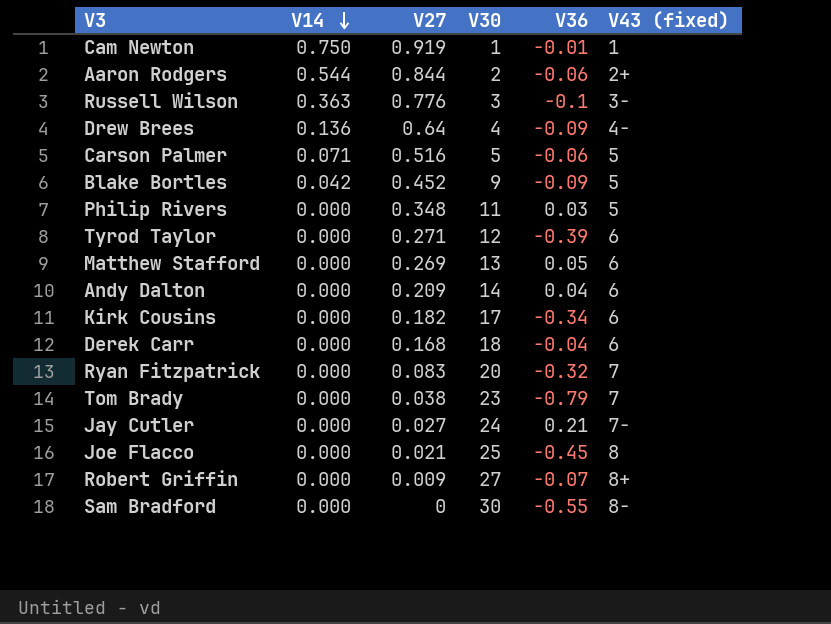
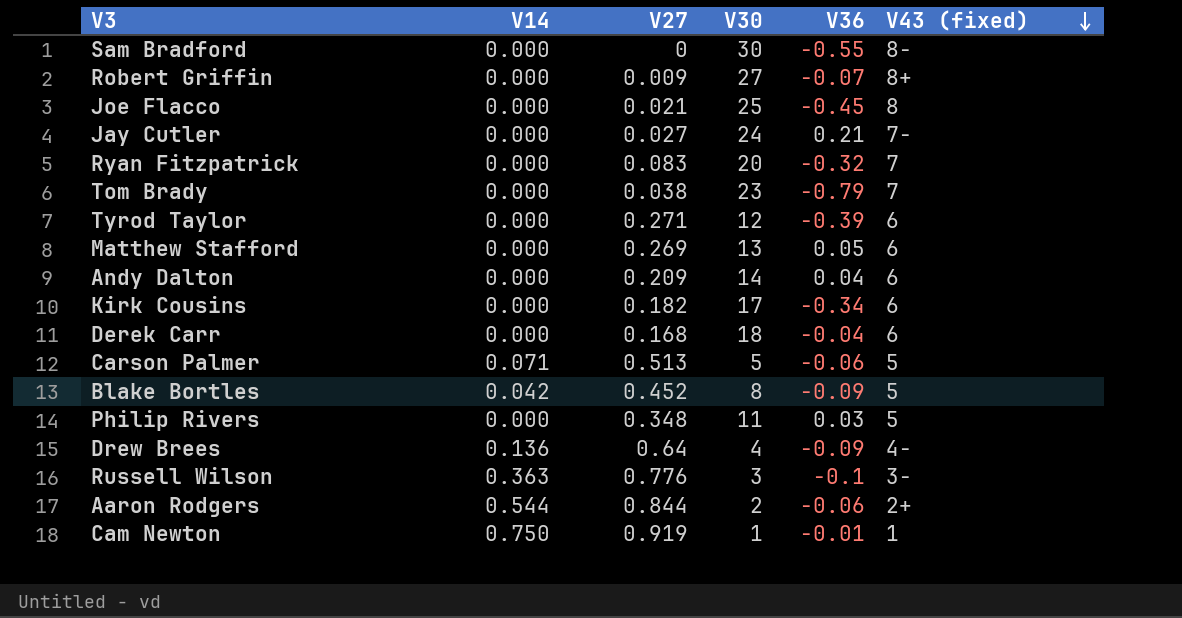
row order: V14 descending -> V43 (fixed) descending
Carson Palmer | V27: 0.516 -> 0.513
Blake Bortles | V30: 9 -> 8

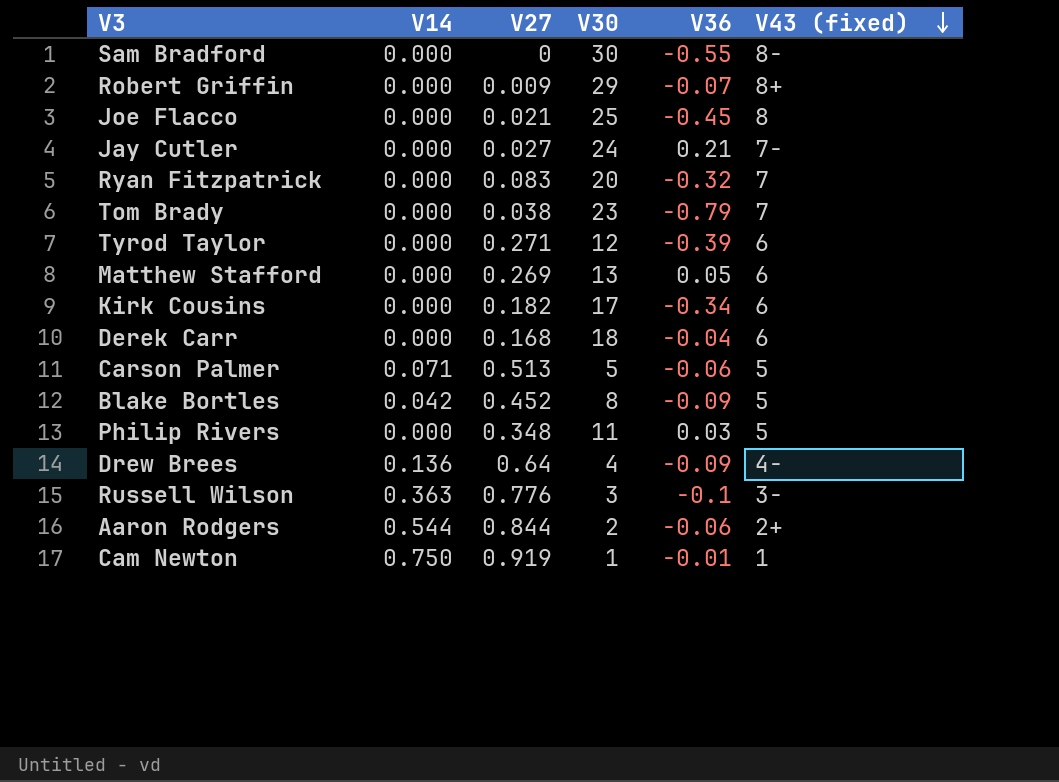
row Andy Dalton: 0.000 | 0.209 | 14 | 0.04 | 6 -> none
Robert Griffin | V30: 27 -> 29

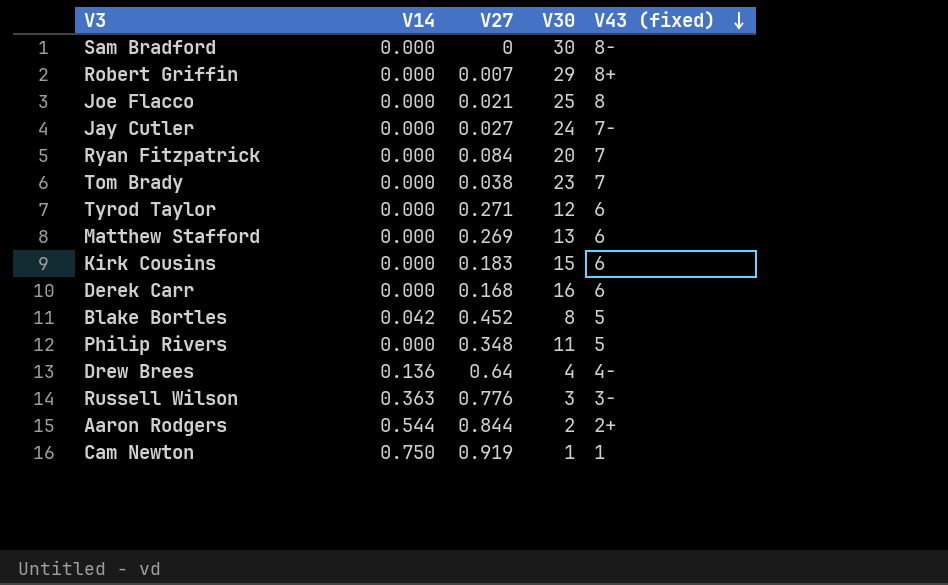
column V36 | position: 5 -> none
row Carson Palmer: 0.071 | 0.513 | 5 | -0.06 | 5 -> none
Robert Griffin | V27: 0.009 -> 0.007
Ryan Fitzpatrick | V27: 0.083 -> 0.084
Kirk Cousins | V27: 0.182 -> 0.183
Kirk Cousins | V30: 17 -> 15
Derek Carr | V30: 18 -> 16

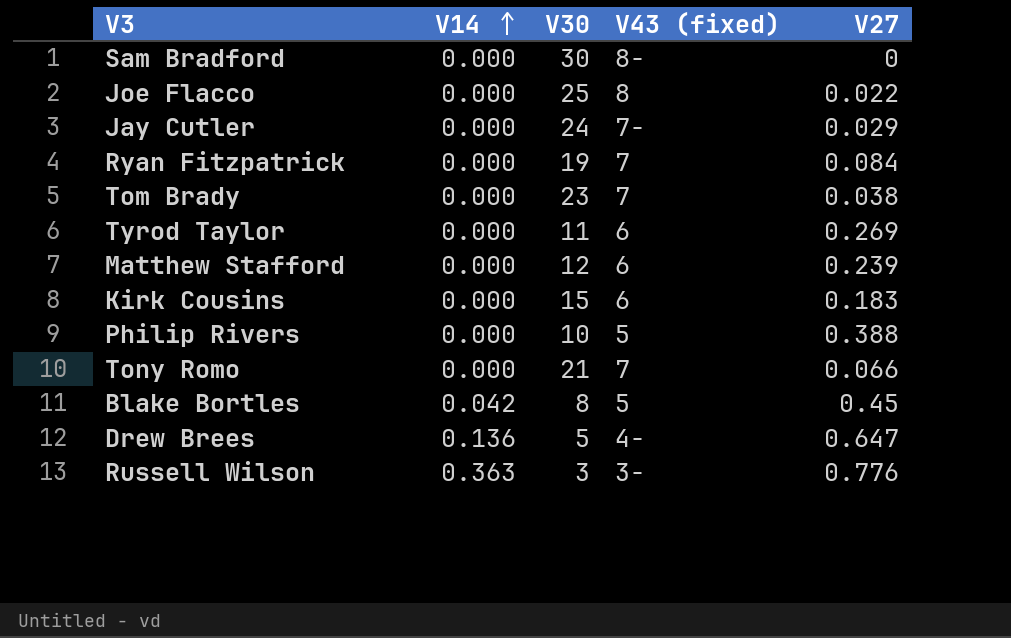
row order: V43 (fixed) descending -> V14 ascending
column V27 | position: 3 -> 5
row Robert Griffin: 0.000 | 0.007 | 29 | 8+ -> none
row Derek Carr: 0.000 | 0.168 | 16 | 6 -> none
row Aaron Rodgers: 0.544 | 0.844 | 2 | 2+ -> none
row Cam Newton: 0.750 | 0.919 | 1 | 1 -> none
Joe Flacco | V27: 0.021 -> 0.022
Jay Cutler | V27: 0.027 -> 0.029
Ryan Fitzpatrick | V30: 20 -> 19
Tyrod Taylor | V30: 12 -> 11
Tyrod Taylor | V27: 0.271 -> 0.269
Matthew Stafford | V30: 13 -> 12
Matthew Stafford | V27: 0.269 -> 0.239
Philip Rivers | V30: 11 -> 10
Philip Rivers | V27: 0.348 -> 0.388
row Tony Romo: none -> 0.000 | 21 | 7 | 0.066
Blake Bortles | V27: 0.452 -> 0.45
Drew Brees | V30: 4 -> 5
Drew Brees | V27: 0.64 -> 0.647

